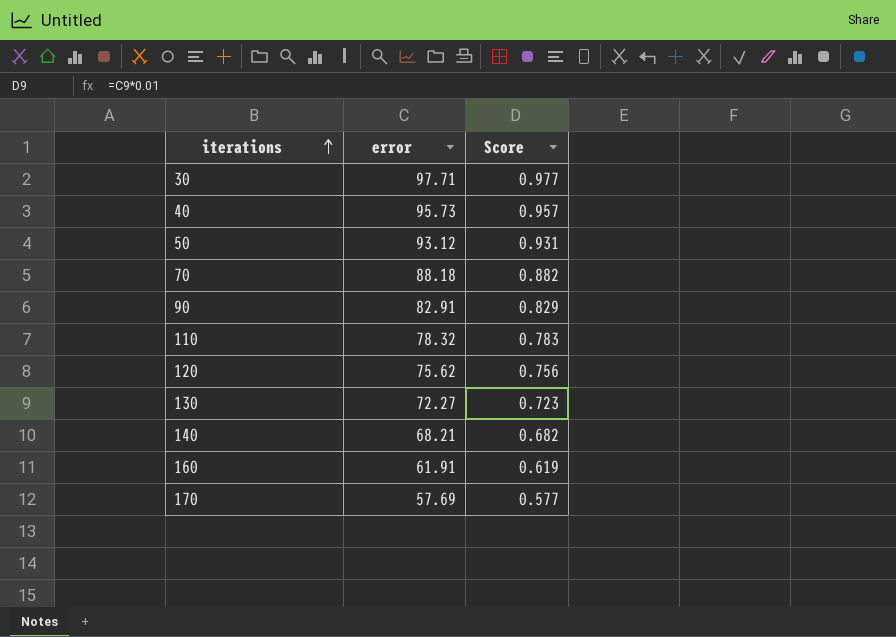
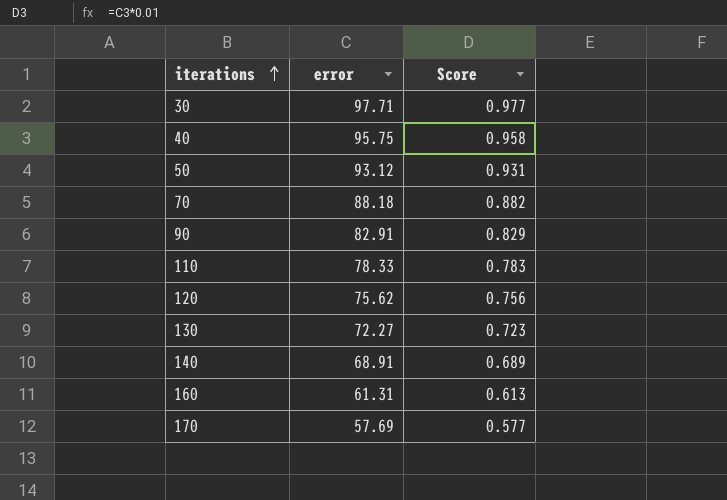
40 | error: 95.73 -> 95.75
40 | Score: 0.957 -> 0.958
110 | error: 78.32 -> 78.33
140 | error: 68.21 -> 68.91
140 | Score: 0.682 -> 0.689
160 | error: 61.91 -> 61.31
160 | Score: 0.619 -> 0.613

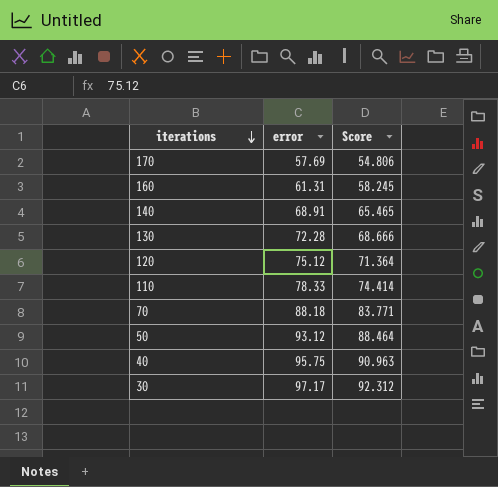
row order: iterations ascending -> iterations descending
column Score | formula: [error] * 0.01 -> [error] * 0.95
row 90: 82.91 | 0.829 -> none
130 | error: 72.27 -> 72.28
120 | error: 75.62 -> 75.12
30 | error: 97.71 -> 97.17

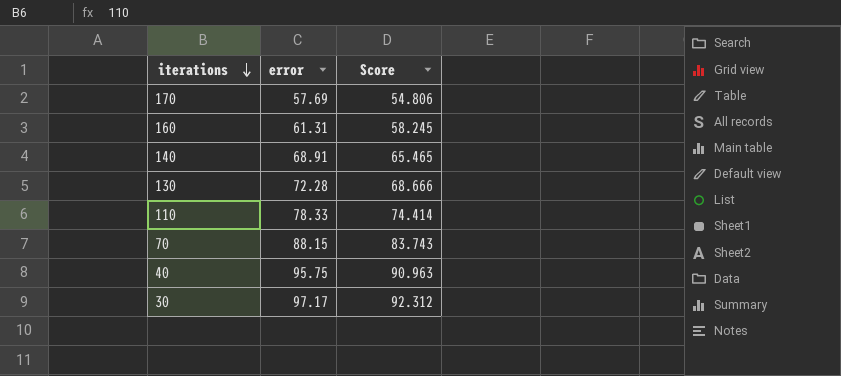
row 120: 75.12 | 71.364 -> none
row 50: 93.12 | 88.464 -> none
70 | error: 88.18 -> 88.15
70 | Score: 83.771 -> 83.743

